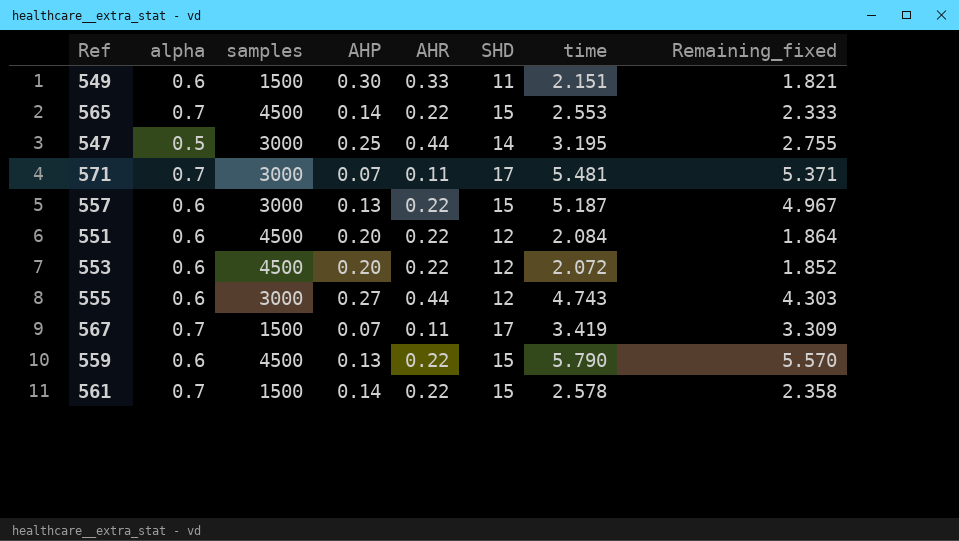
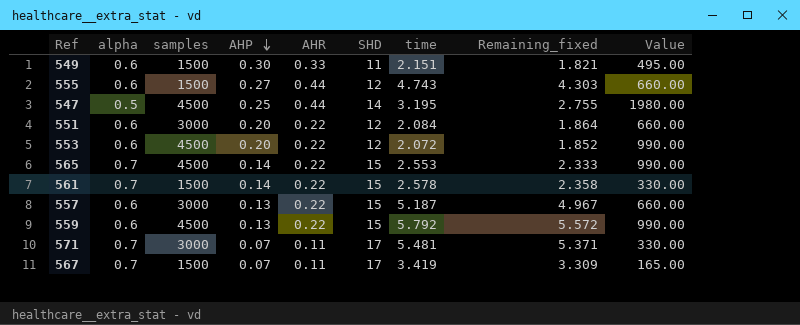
row order: none -> AHP descending
column Value | formula: none -> [samples] * [AHR]
555 | samples: 3000 -> 1500
547 | samples: 3000 -> 4500
551 | samples: 4500 -> 3000
559 | time: 5.790 -> 5.792
559 | Remaining_fixed: 5.570 -> 5.572

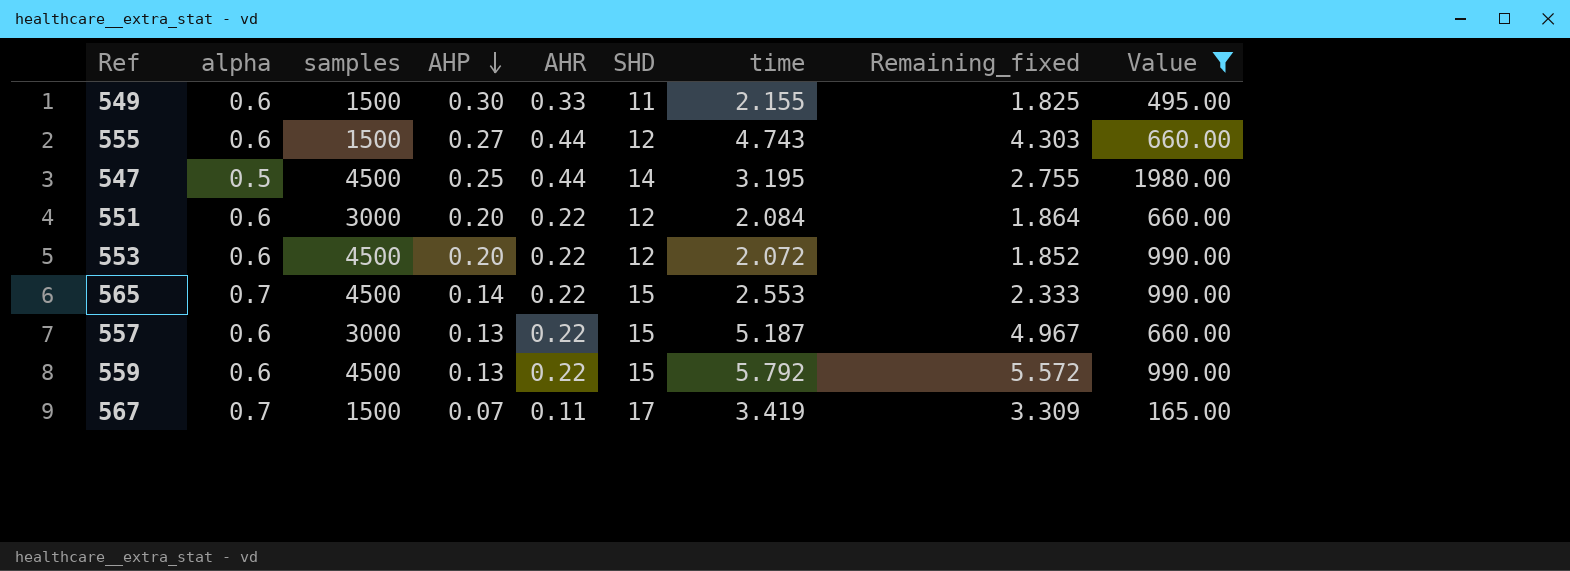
filter: none -> Value != 330.00
549 | time: 2.151 -> 2.155
549 | Remaining_fixed: 1.821 -> 1.825

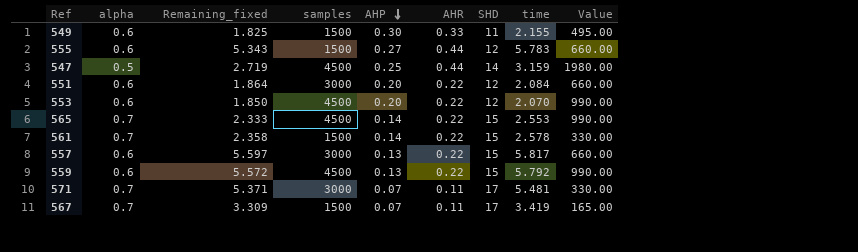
filter: Value != 330.00 -> none
column Remaining_fixed | position: 8 -> 3
555 | Remaining_fixed: 4.303 -> 5.343
555 | time: 4.743 -> 5.783
547 | Remaining_fixed: 2.755 -> 2.719
547 | time: 3.195 -> 3.159
553 | Remaining_fixed: 1.852 -> 1.850
553 | time: 2.072 -> 2.070
557 | Remaining_fixed: 4.967 -> 5.597
557 | time: 5.187 -> 5.817

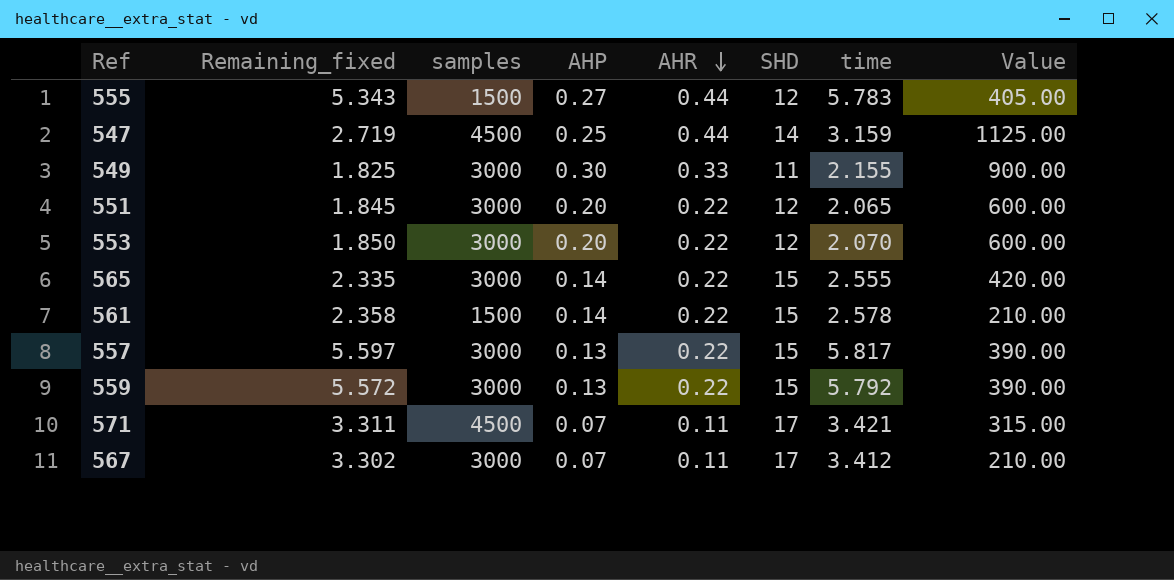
row order: AHP descending -> AHR descending
column alpha | position: 2 -> none
column Value | formula: [samples] * [AHR] -> [samples] * [AHP]
549 | samples: 1500 -> 3000
551 | Remaining_fixed: 1.864 -> 1.845
551 | time: 2.084 -> 2.065
553 | samples: 4500 -> 3000
565 | Remaining_fixed: 2.333 -> 2.335
565 | samples: 4500 -> 3000
565 | time: 2.553 -> 2.555
559 | samples: 4500 -> 3000
571 | Remaining_fixed: 5.371 -> 3.311
571 | samples: 3000 -> 4500
571 | time: 5.481 -> 3.421
567 | Remaining_fixed: 3.309 -> 3.302
567 | samples: 1500 -> 3000
567 | time: 3.419 -> 3.412

